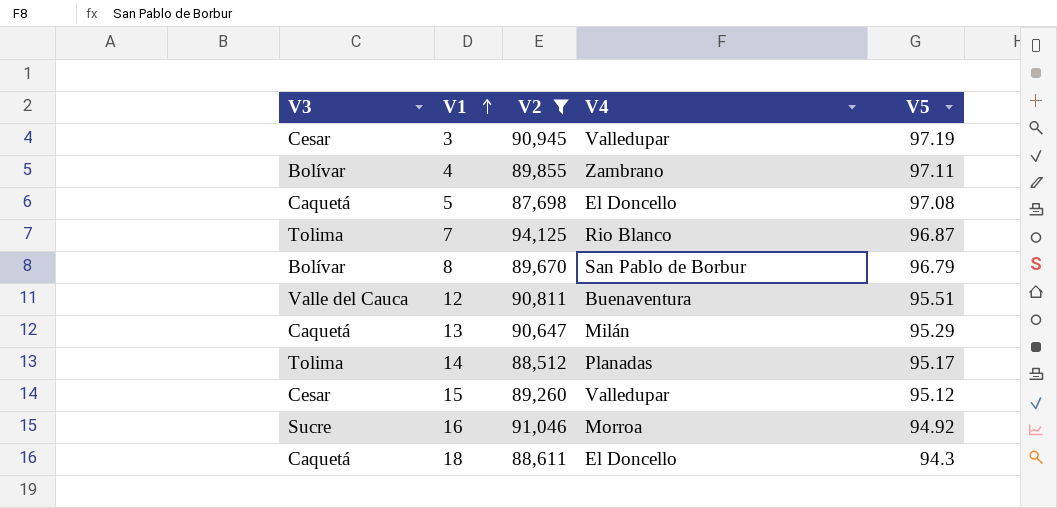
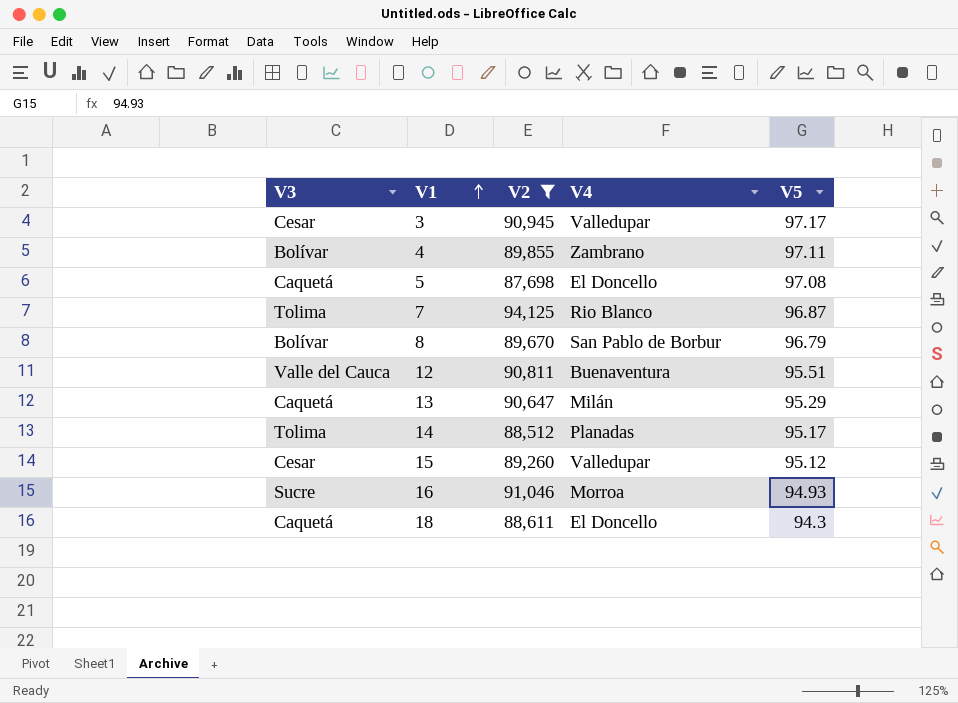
3 | V5: 97.19 -> 97.17
16 | V5: 94.92 -> 94.93

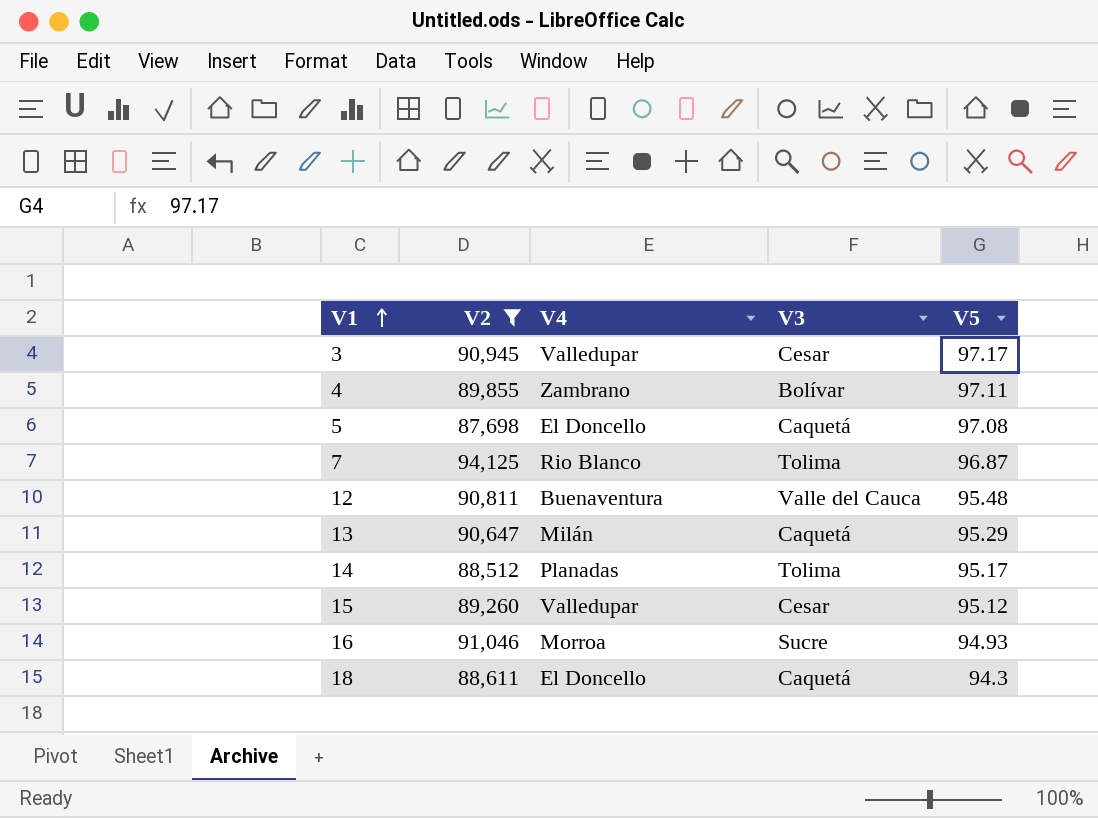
column V3 | position: 1 -> 4
row 8: Bolívar | 89,670 | San Pablo de Borbur | 96.79 -> none
12 | V5: 95.51 -> 95.48

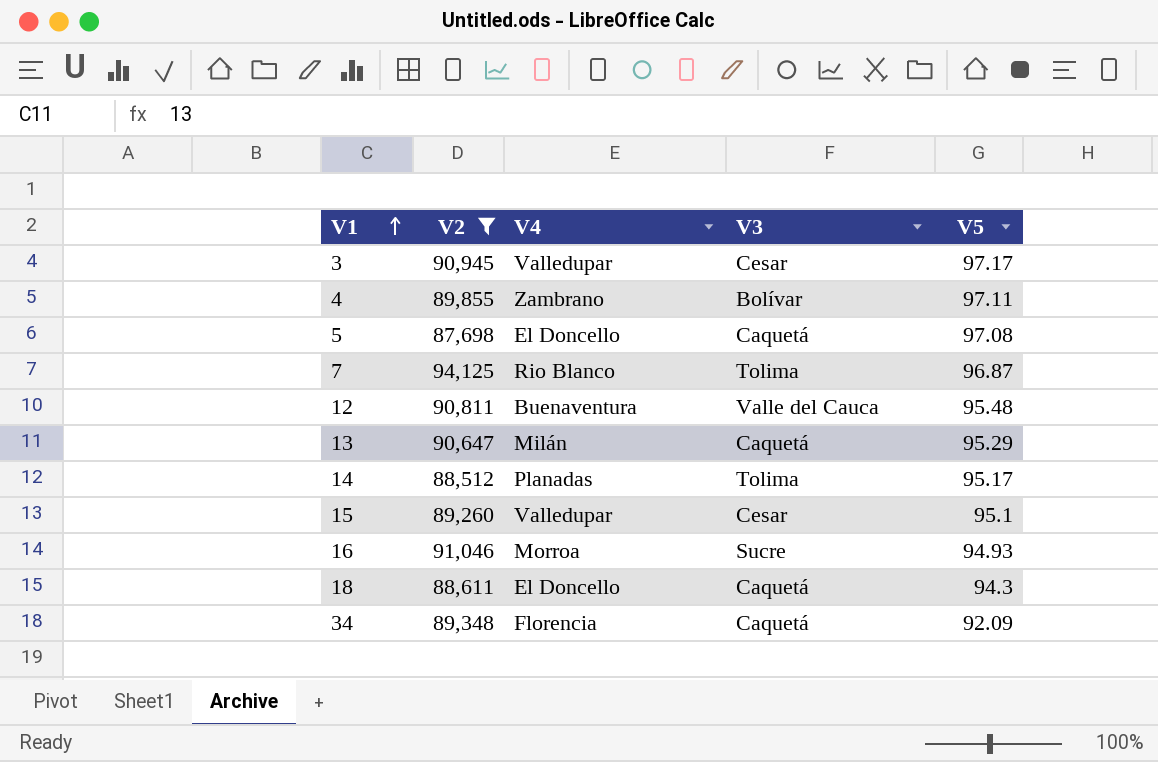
15 | V5: 95.12 -> 95.1
row 34: none -> 89,348 | Florencia | Caquetá | 92.09

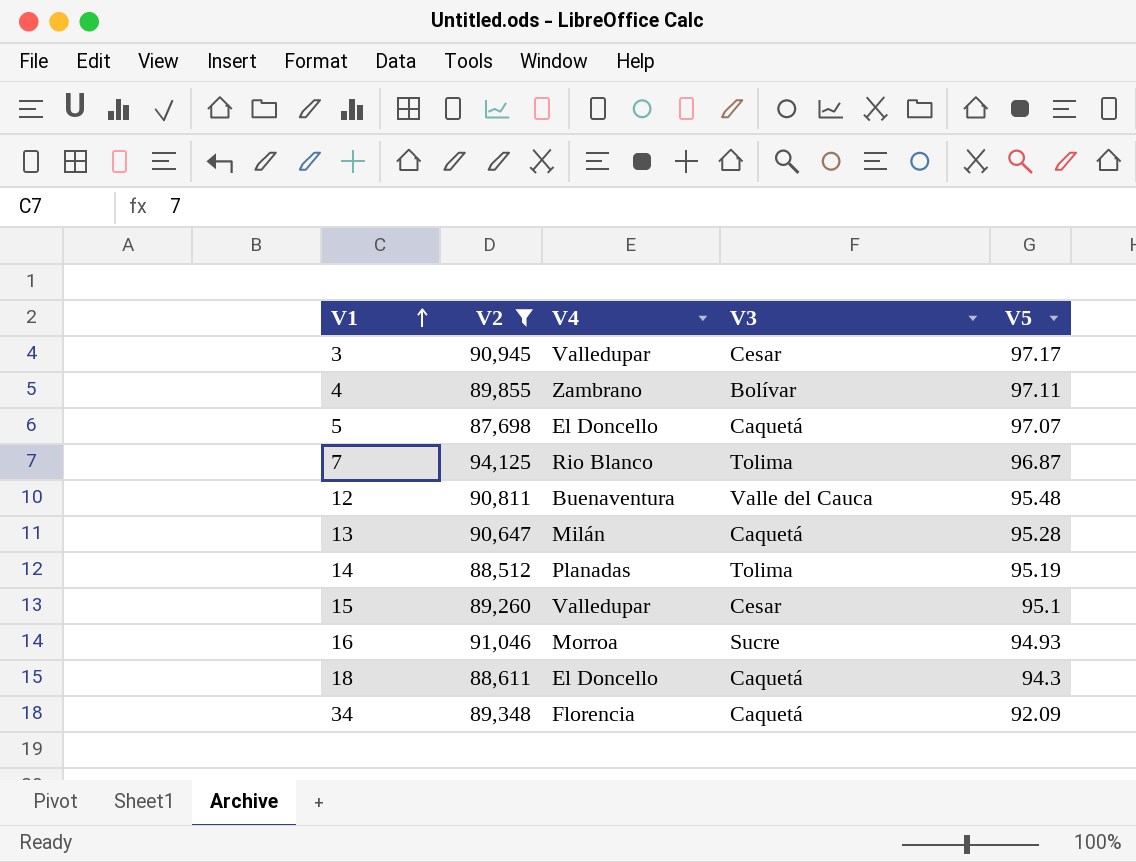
5 | V5: 97.08 -> 97.07
13 | V5: 95.29 -> 95.28
14 | V5: 95.17 -> 95.19

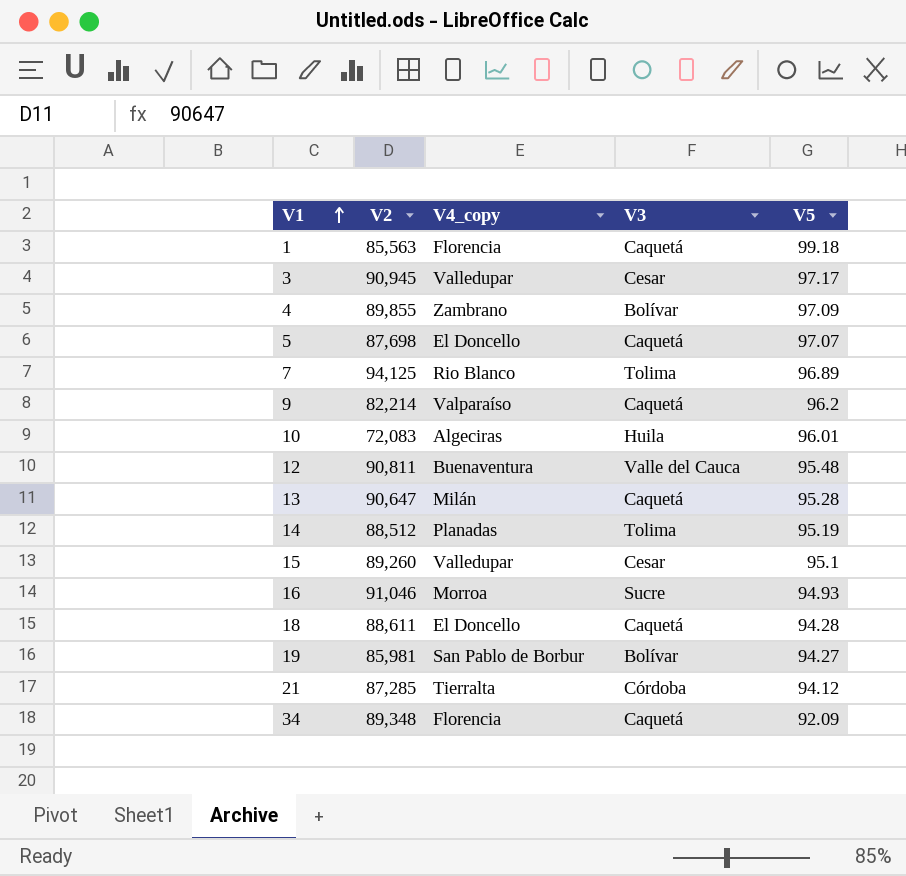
filter: V2 >= 87,698 -> none
column name: V4 -> V4_copy
4 | V5: 97.11 -> 97.09
7 | V5: 96.87 -> 96.89
18 | V5: 94.3 -> 94.28

